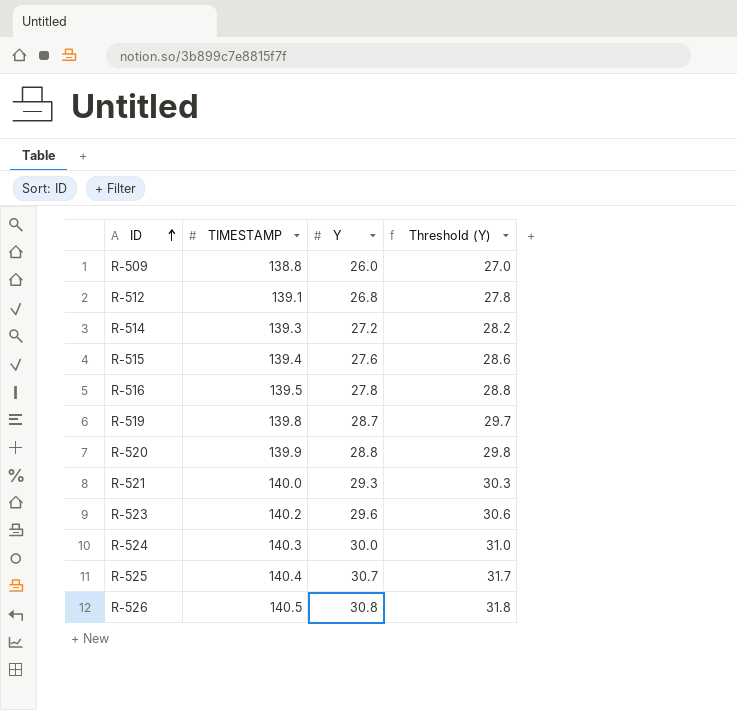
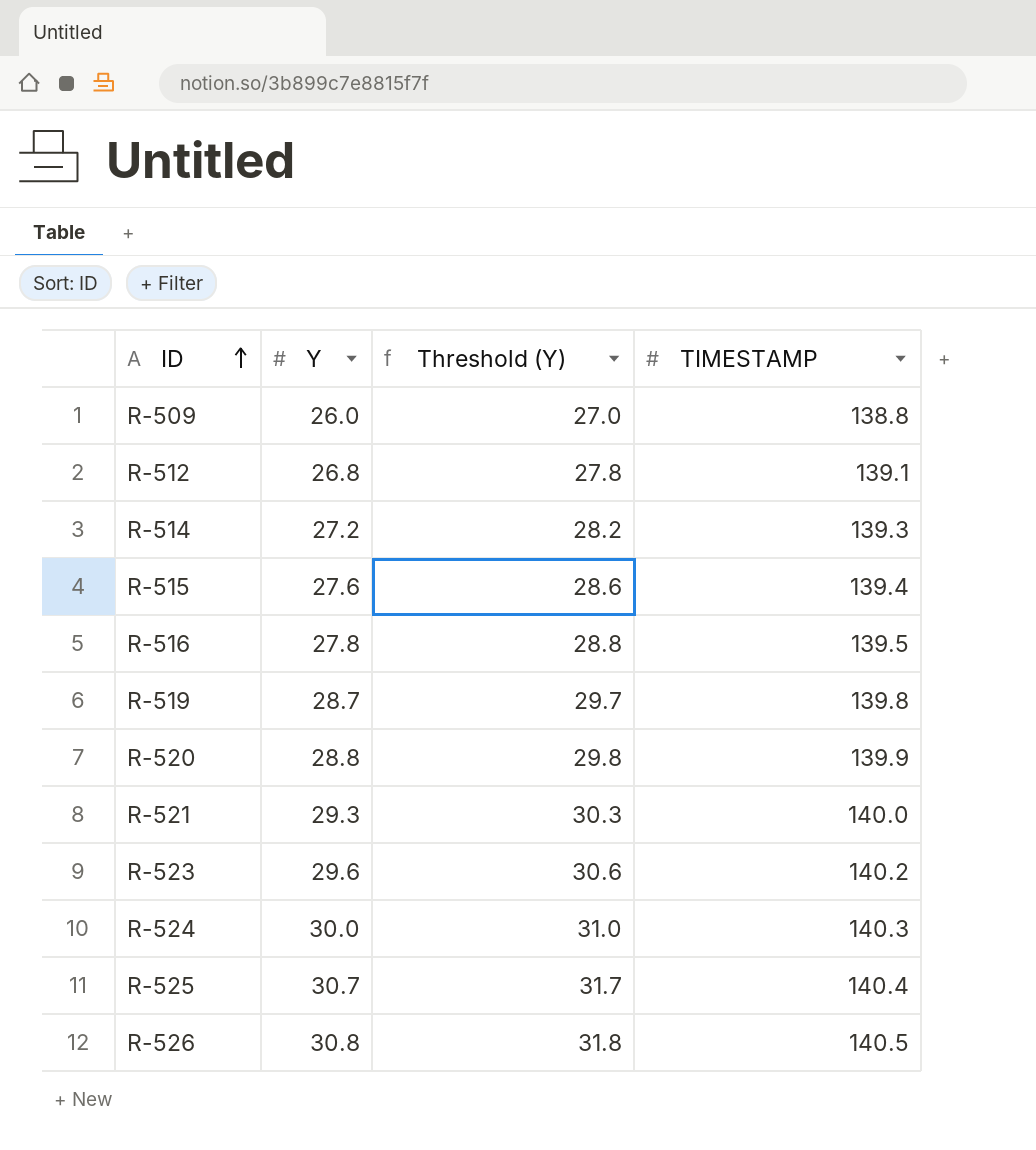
column TIMESTAMP | position: 2 -> 4

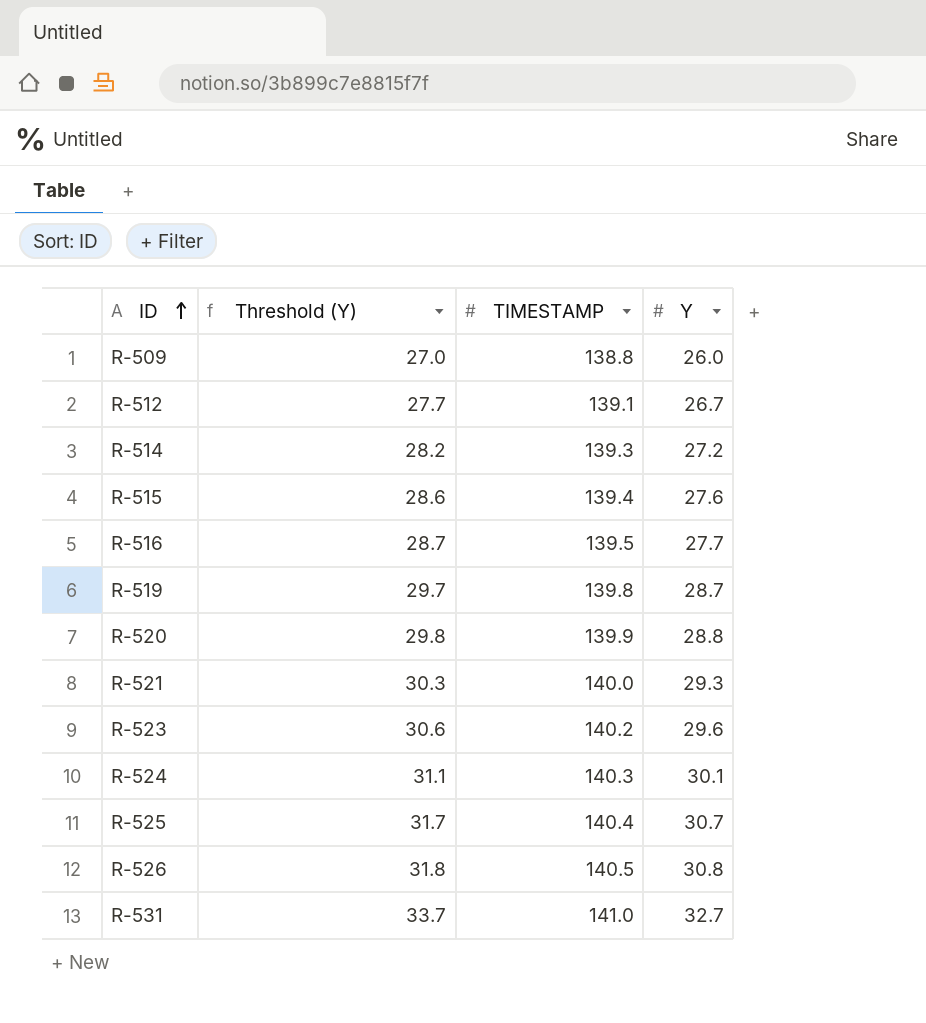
column Y | position: 2 -> 4
R-512 | Threshold (Y): 27.8 -> 27.7
R-512 | Y: 26.8 -> 26.7
R-516 | Threshold (Y): 28.8 -> 28.7
R-516 | Y: 27.8 -> 27.7
R-524 | Threshold (Y): 31.0 -> 31.1
R-524 | Y: 30.0 -> 30.1
row R-531: none -> 33.7 | 141.0 | 32.7

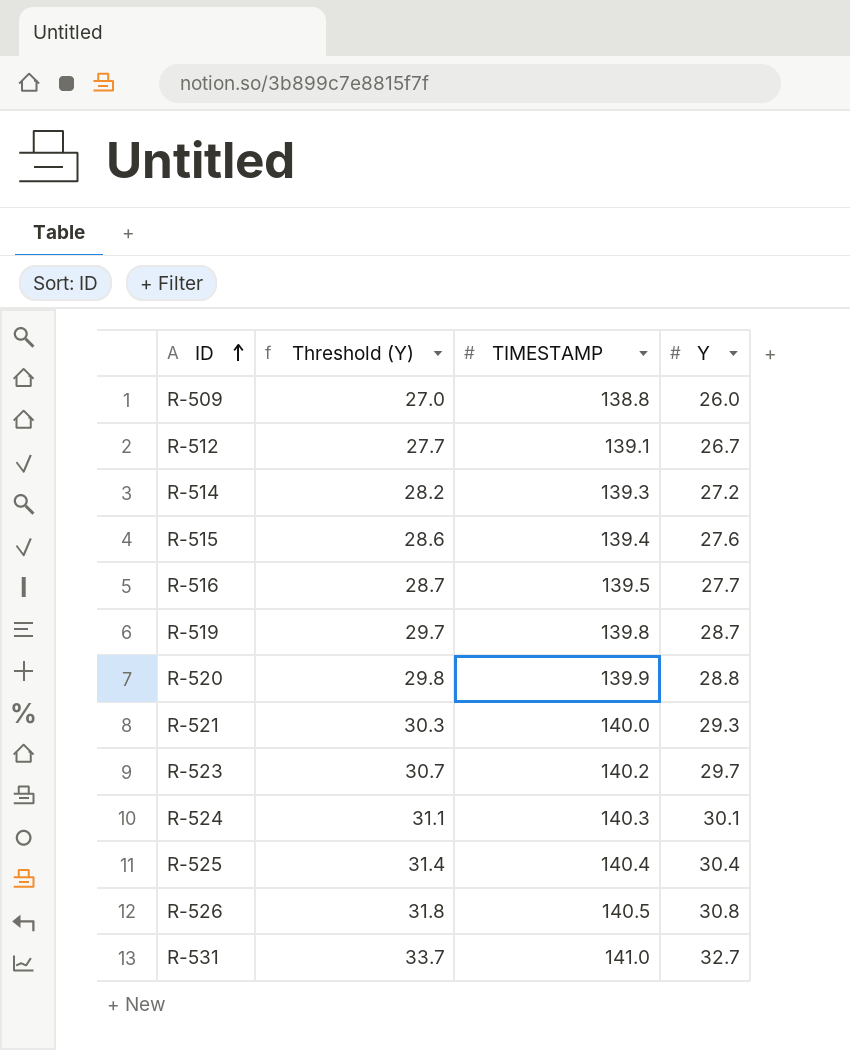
R-523 | Threshold (Y): 30.6 -> 30.7
R-523 | Y: 29.6 -> 29.7
R-525 | Threshold (Y): 31.7 -> 31.4
R-525 | Y: 30.7 -> 30.4

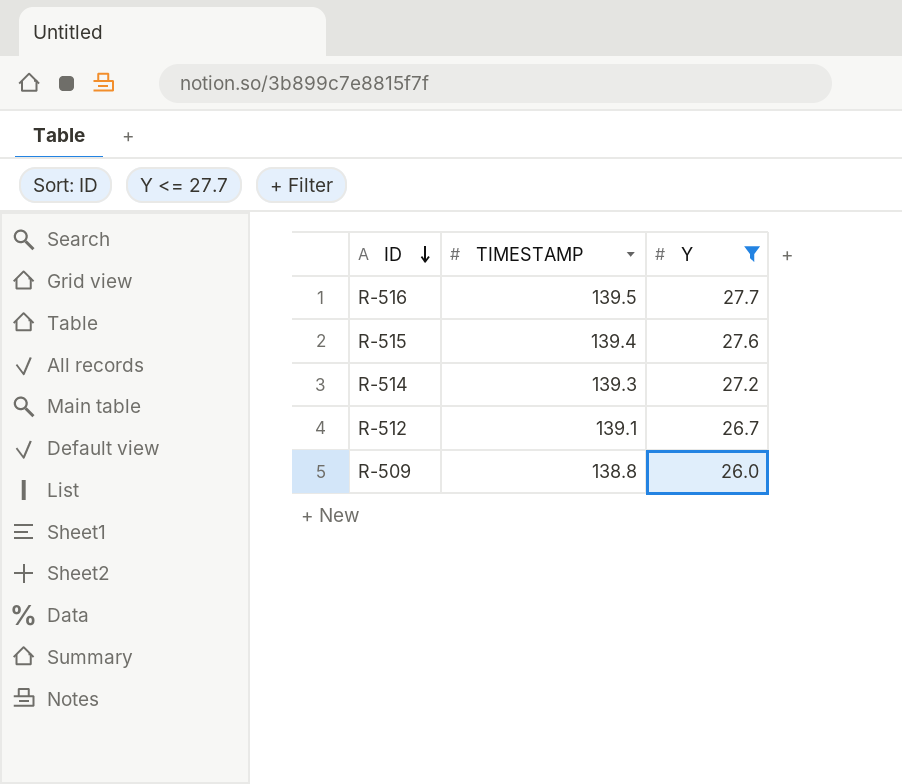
filter: none -> Y <= 27.7
row order: ID ascending -> ID descending
column Threshold (Y) | formula: [Y] + 1 -> none

